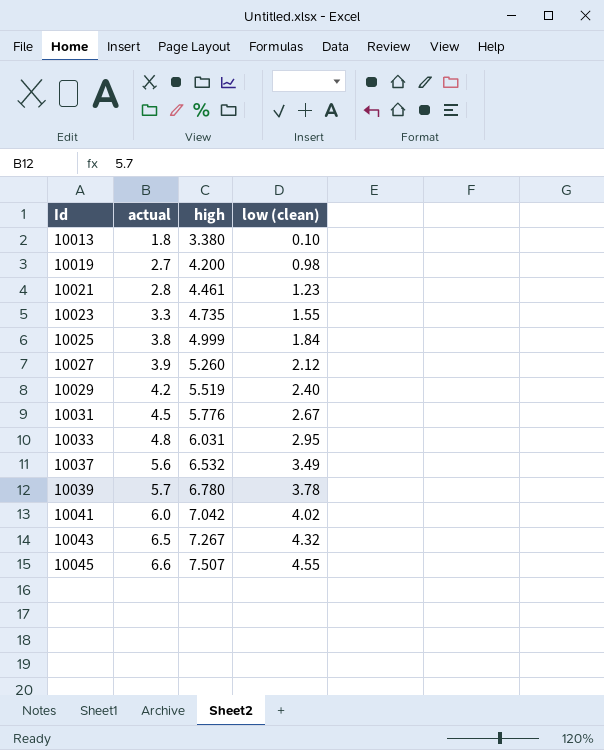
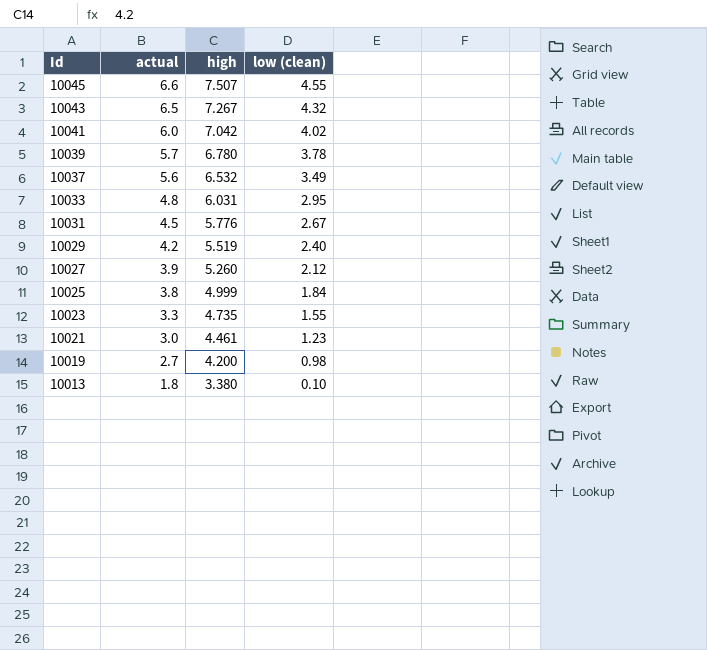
row order: Id ascending -> Id descending
10021 | actual: 2.8 -> 3.0

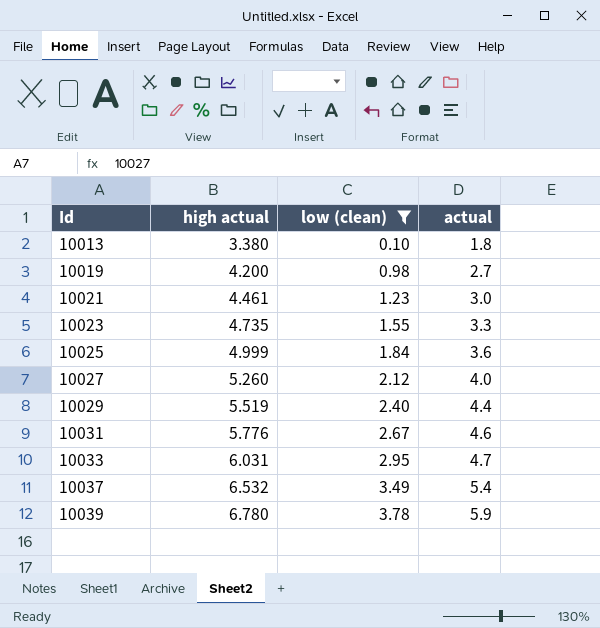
filter: none -> low (clean) <= 3.78
row order: Id descending -> Id ascending
column name: high -> high actual
column actual | position: 2 -> 4
10025 | actual: 3.8 -> 3.6
10027 | actual: 3.9 -> 4.0
10029 | actual: 4.2 -> 4.4
10031 | actual: 4.5 -> 4.6
10033 | actual: 4.8 -> 4.7
10037 | actual: 5.6 -> 5.4
10039 | actual: 5.7 -> 5.9

